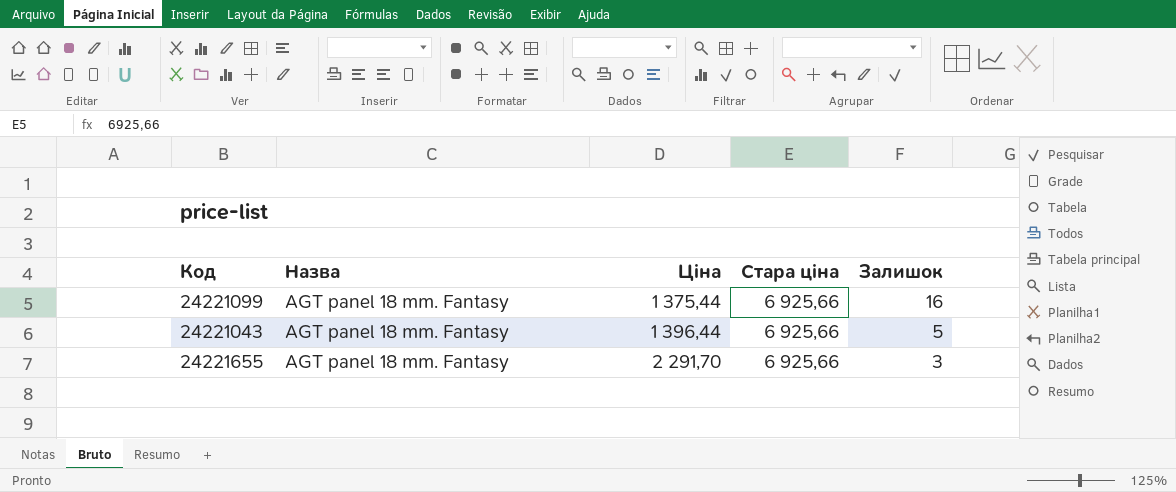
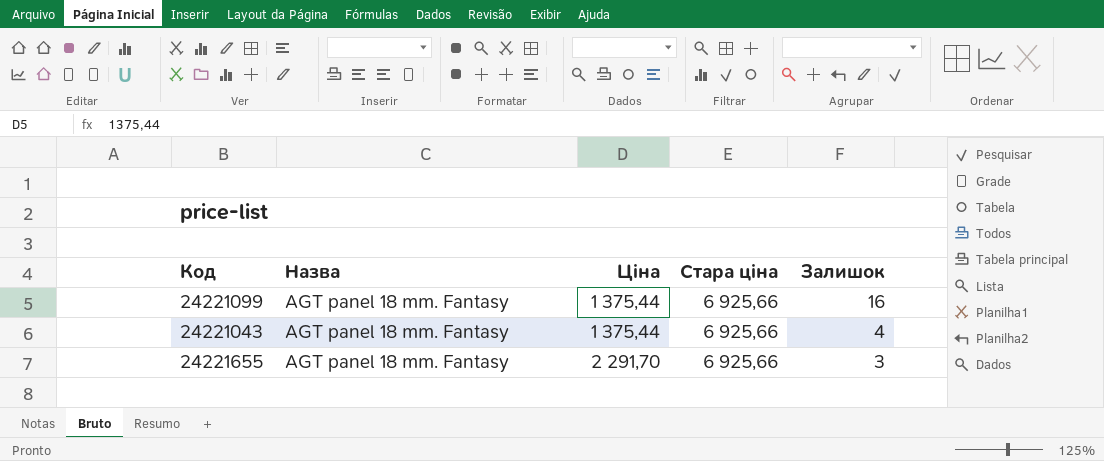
24221043 | Ціна: 1 396,44 -> 1 375,44
24221043 | Залишок: 5 -> 4

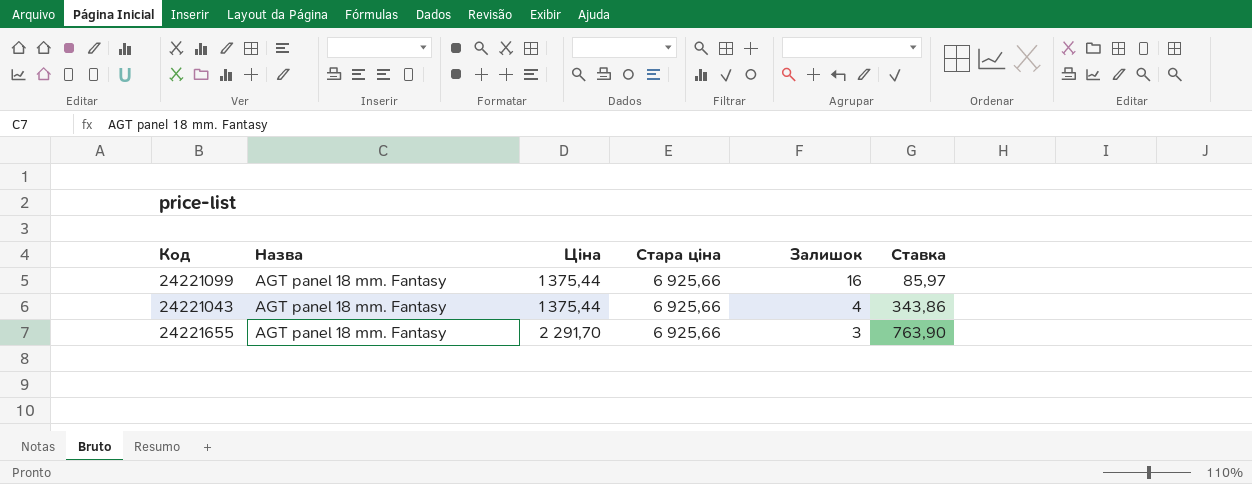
column Ставка | formula: none -> [Ціна] / [Залишок]

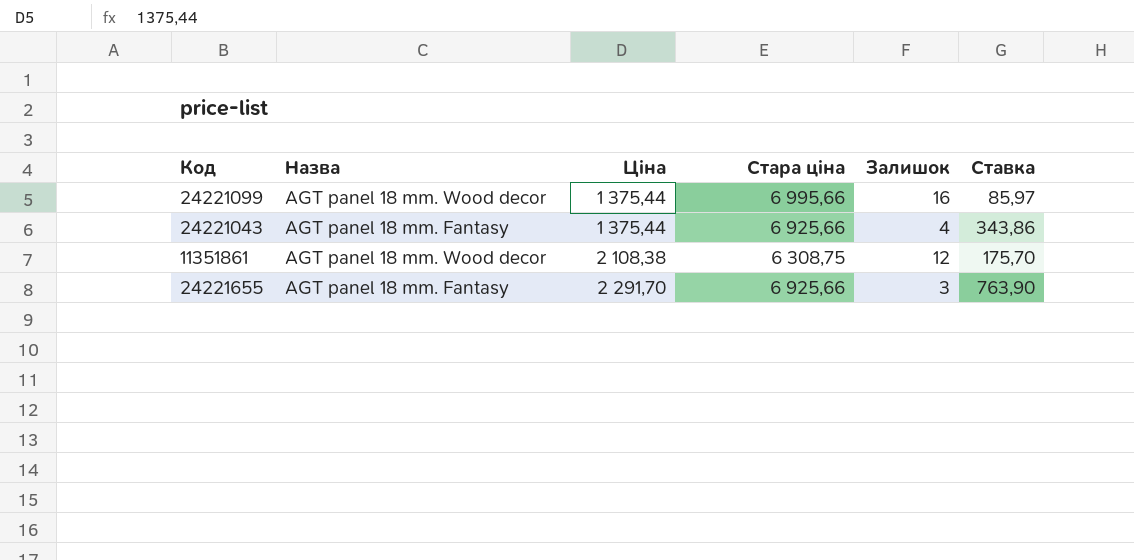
24221099 | Назва: AGT panel 18 mm. Fantasy -> AGT panel 18 mm. Wood decor
24221099 | Стара ціна: 6 925,66 -> 6 995,66
row 11351861: none -> AGT panel 18 mm. Wood decor | 2 108,38 | 6 308,75 | 12 | 175,70

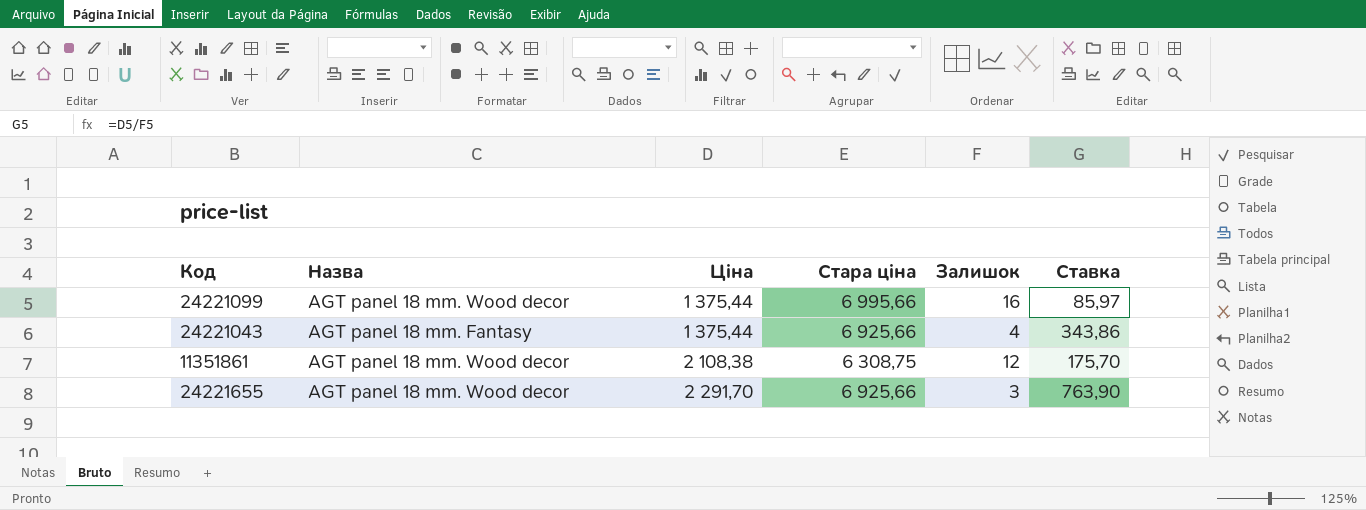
24221655 | Назва: AGT panel 18 mm. Fantasy -> AGT panel 18 mm. Wood decor

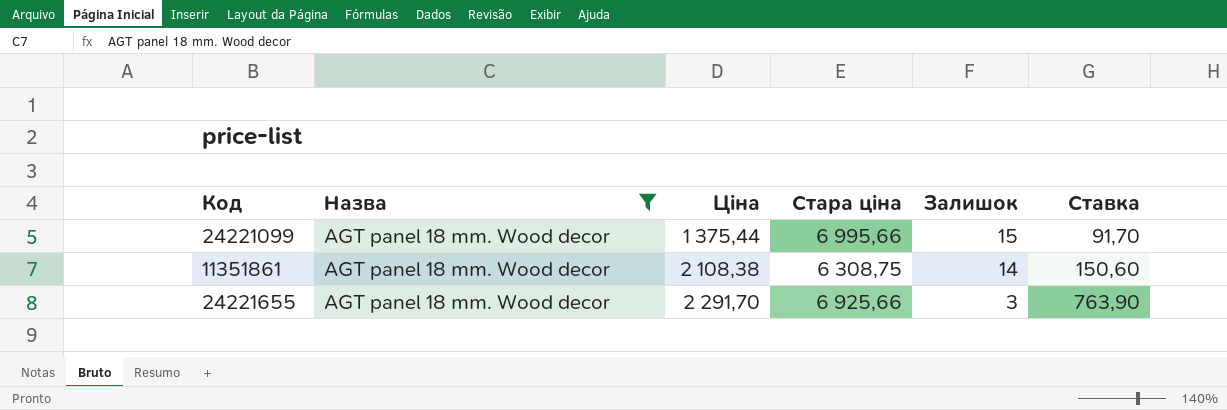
filter: none -> Назва = AGT panel 18 mm. Wood decor
24221099 | Залишок: 16 -> 15
24221099 | Ставка: 85,97 -> 91,70
11351861 | Залишок: 12 -> 14
11351861 | Ставка: 175,70 -> 150,60

